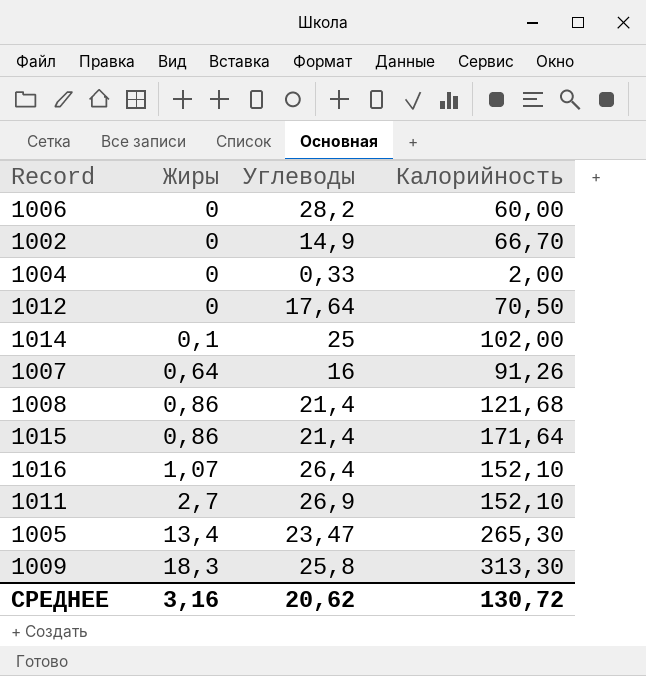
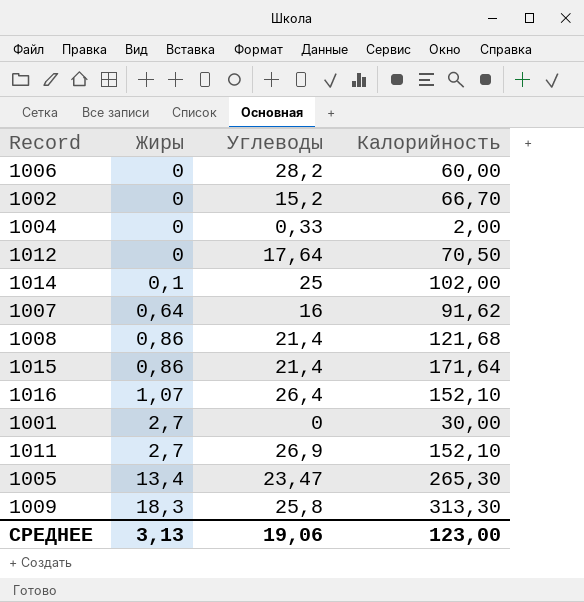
1002 | Углеводы: 14,9 -> 15,2
1007 | Калорийность: 91,26 -> 91,62
row 1001: none -> 2,7 | 0 | 30,00
СРЕДНЕЕ | Жиры: 3,16 -> 3,13
СРЕДНЕЕ | Углеводы: 20,62 -> 19,06
СРЕДНЕЕ | Калорийность: 130,72 -> 123,00

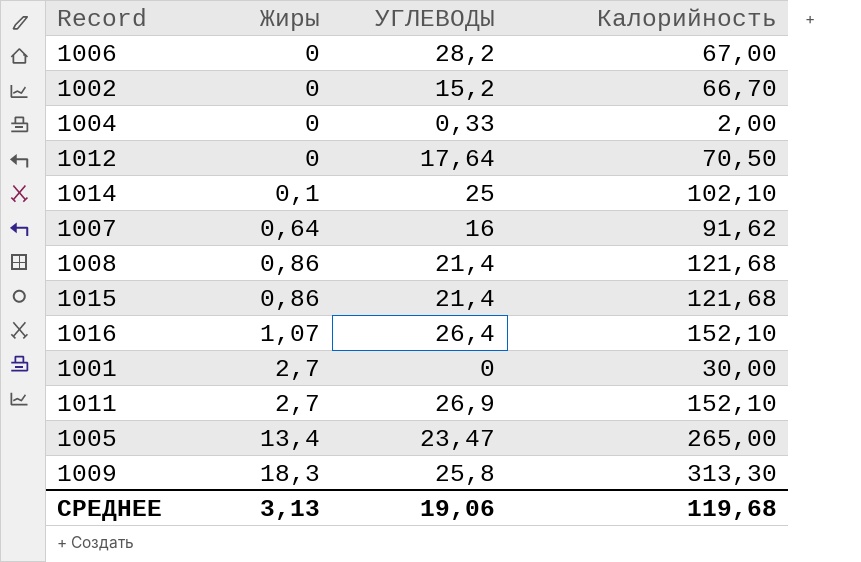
column name: Углеводы -> УГЛЕВОДЫ
1006 | Калорийность: 60,00 -> 67,00
1014 | Калорийность: 102,00 -> 102,10
1015 | Калорийность: 171,64 -> 121,68
1005 | Калорийность: 265,30 -> 265,00
СРЕДНЕЕ | Калорийность: 123,00 -> 119,68

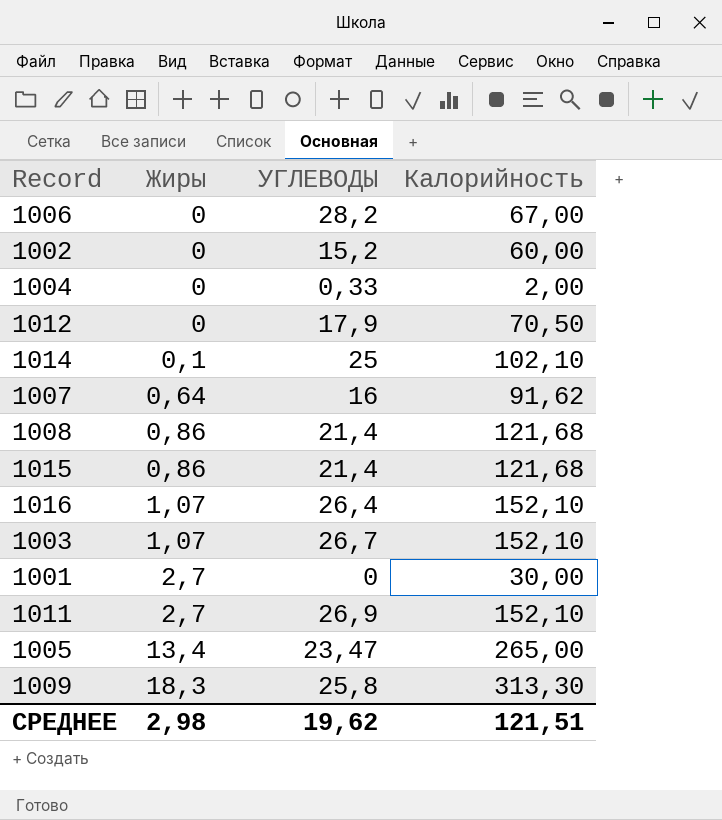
1002 | Калорийность: 66,70 -> 60,00
1012 | УГЛЕВОДЫ: 17,64 -> 17,9
row 1003: none -> 1,07 | 26,7 | 152,10
СРЕДНЕЕ | Жиры: 3,13 -> 2,98
СРЕДНЕЕ | УГЛЕВОДЫ: 19,06 -> 19,62
СРЕДНЕЕ | Калорийность: 119,68 -> 121,51

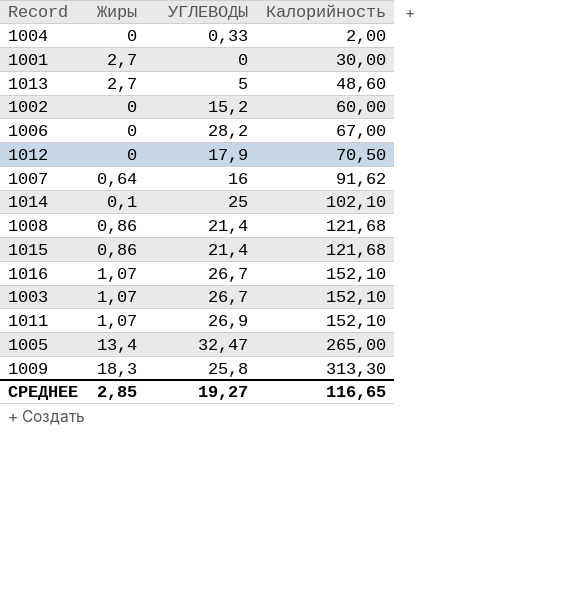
row order: Жиры ascending -> Калорийность ascending
row 1013: none -> 2,7 | 5 | 48,60
1016 | УГЛЕВОДЫ: 26,4 -> 26,7
1011 | Жиры: 2,7 -> 1,07
1005 | УГЛЕВОДЫ: 23,47 -> 32,47
СРЕДНЕЕ | Жиры: 2,98 -> 2,85
СРЕДНЕЕ | УГЛЕВОДЫ: 19,62 -> 19,27
СРЕДНЕЕ | Калорийность: 121,51 -> 116,65

